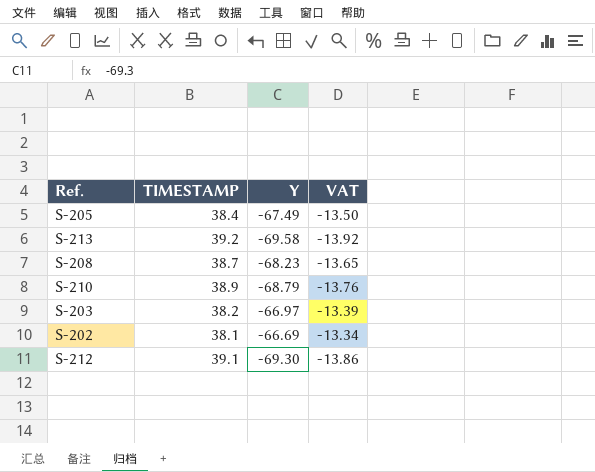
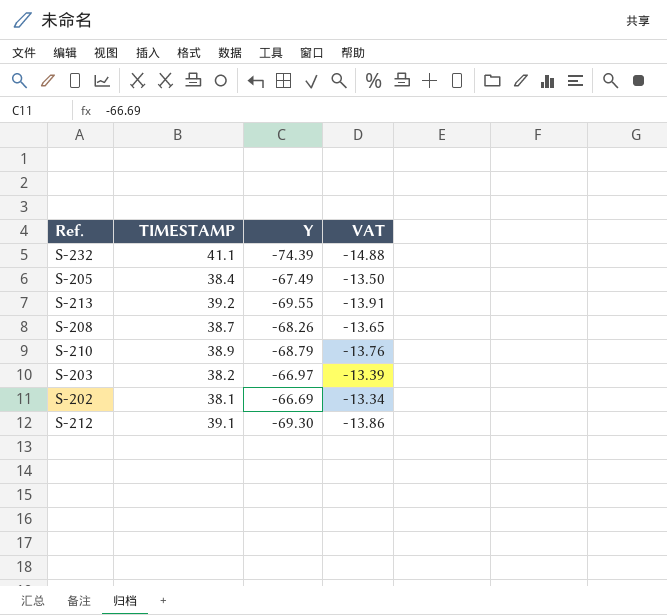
row S-232: none -> 41.1 | -74.39 | -14.88
S-213 | Y: -69.58 -> -69.55
S-213 | VAT: -13.92 -> -13.91
S-208 | Y: -68.23 -> -68.26

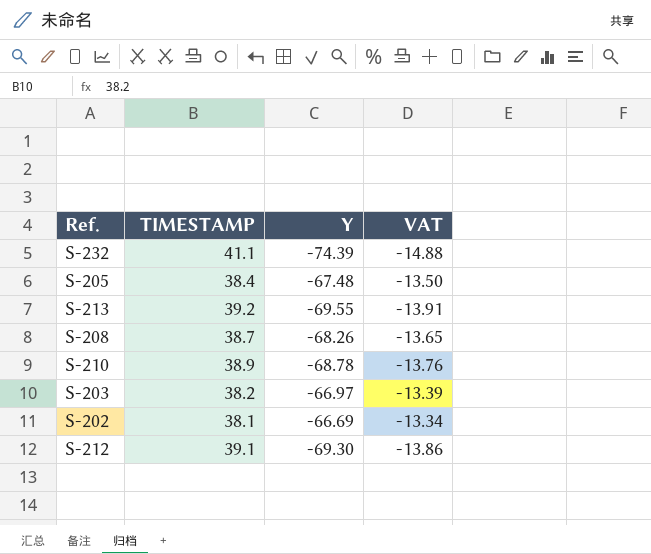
S-205 | Y: -67.49 -> -67.48
S-210 | Y: -68.79 -> -68.78

